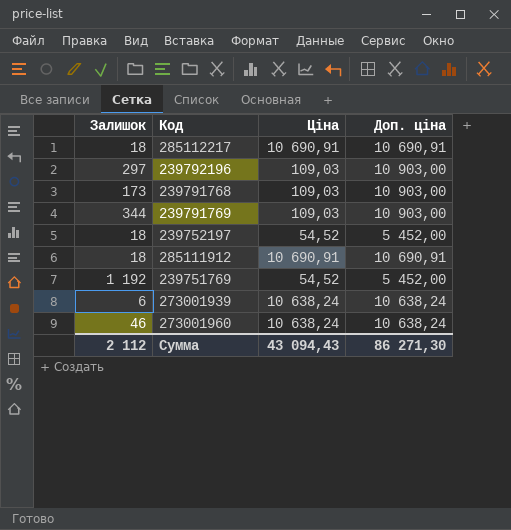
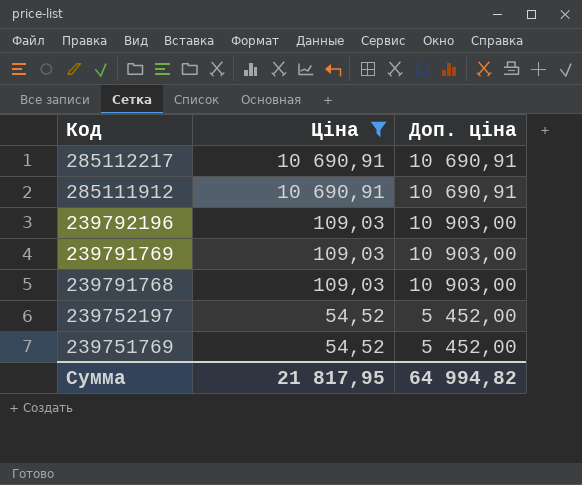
filter: none -> Ціна != 10 638,24
row order: none -> Код descending
column Залишок | position: 1 -> none
Сумма | Ціна: 43 094,43 -> 21 817,95
Сумма | Доп. ціна: 86 271,30 -> 64 994,82

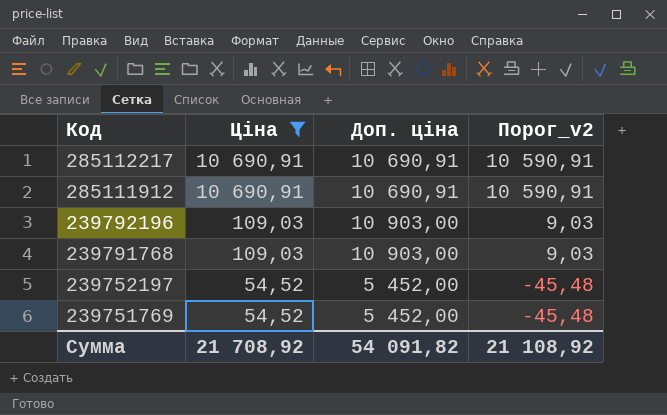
column Порог_v2 | formula: none -> [Ціна] - 100
row 239791769: 109,03 | 10 903,00 -> none
Сумма | Ціна: 21 817,95 -> 21 708,92
Сумма | Доп. ціна: 64 994,82 -> 54 091,82

